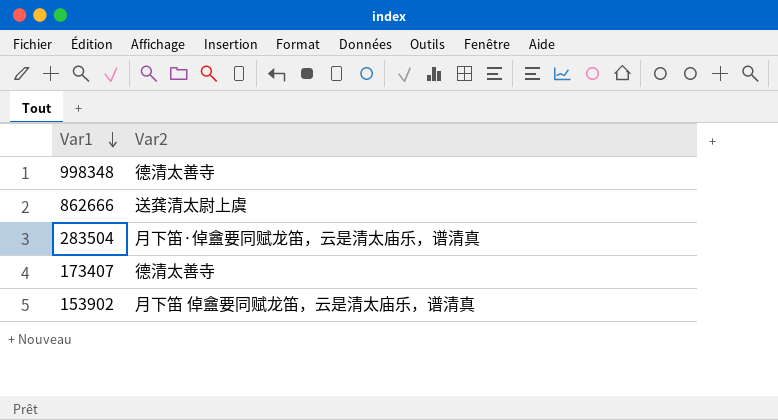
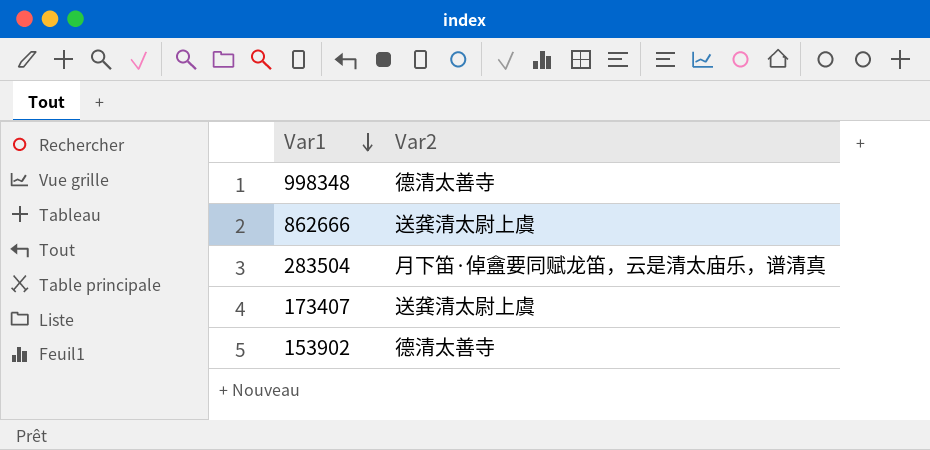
173407 | Var2: 德清太善寺 -> 送龚清太尉上虞
153902 | Var2: 月下笛 倬盦要同赋龙笛，云是清太庙乐，谱清真 -> 德清太善寺

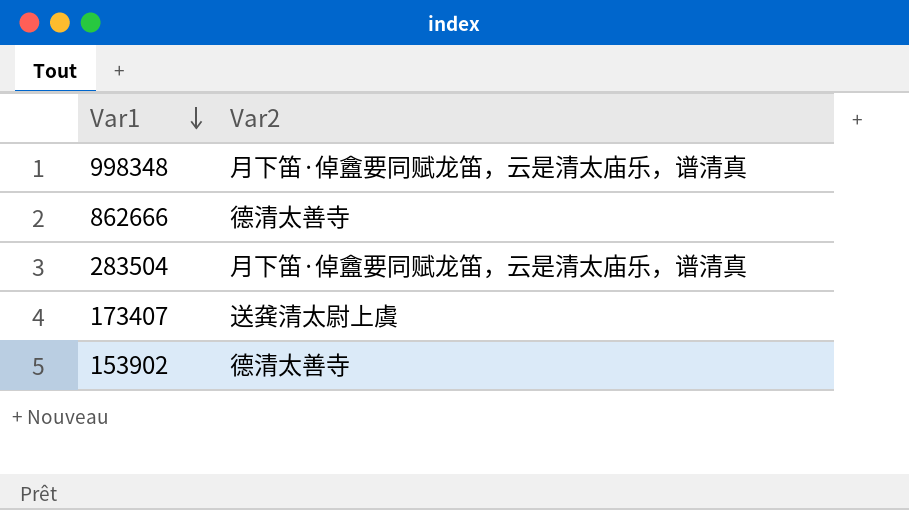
998348 | Var2: 德清太善寺 -> 月下笛·倬盦要同赋龙笛，云是清太庙乐，谱清真
862666 | Var2: 送龚清太尉上虞 -> 德清太善寺

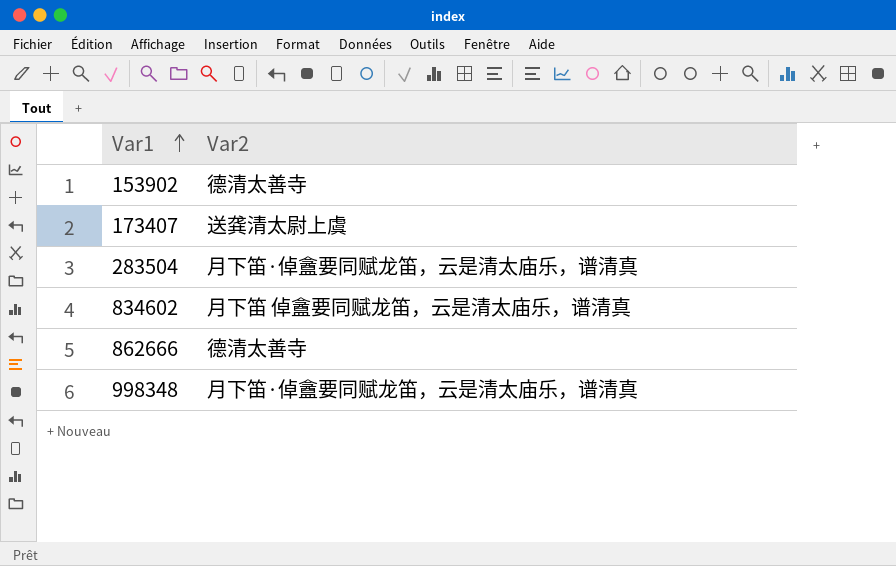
row order: Var1 descending -> Var1 ascending
row 834602: none -> 月下笛 倬盦要同赋龙笛，云是清太庙乐，谱清真

